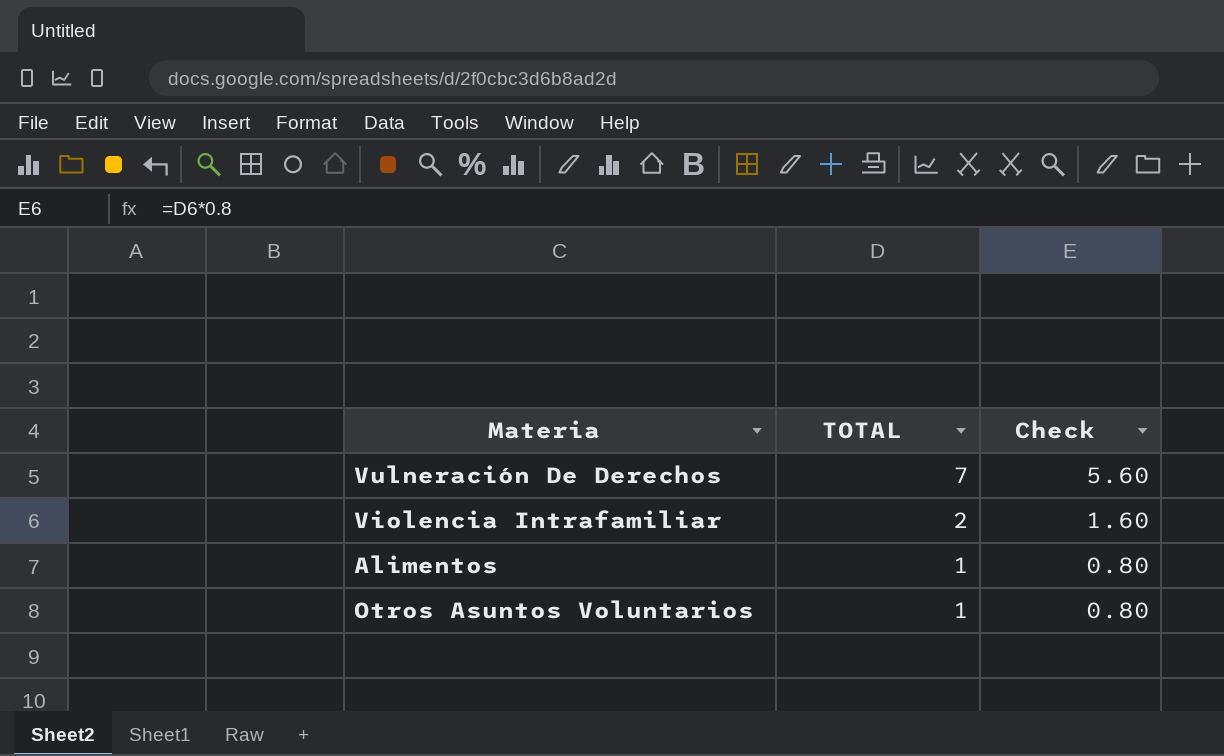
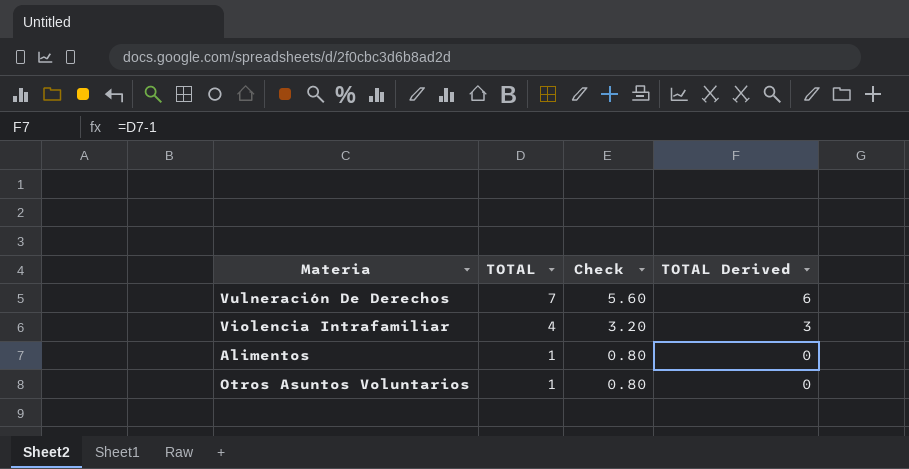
column TOTAL Derived | formula: none -> [TOTAL] - 1
Violencia Intrafamiliar | TOTAL: 2 -> 4
Violencia Intrafamiliar | Check: 1.60 -> 3.20

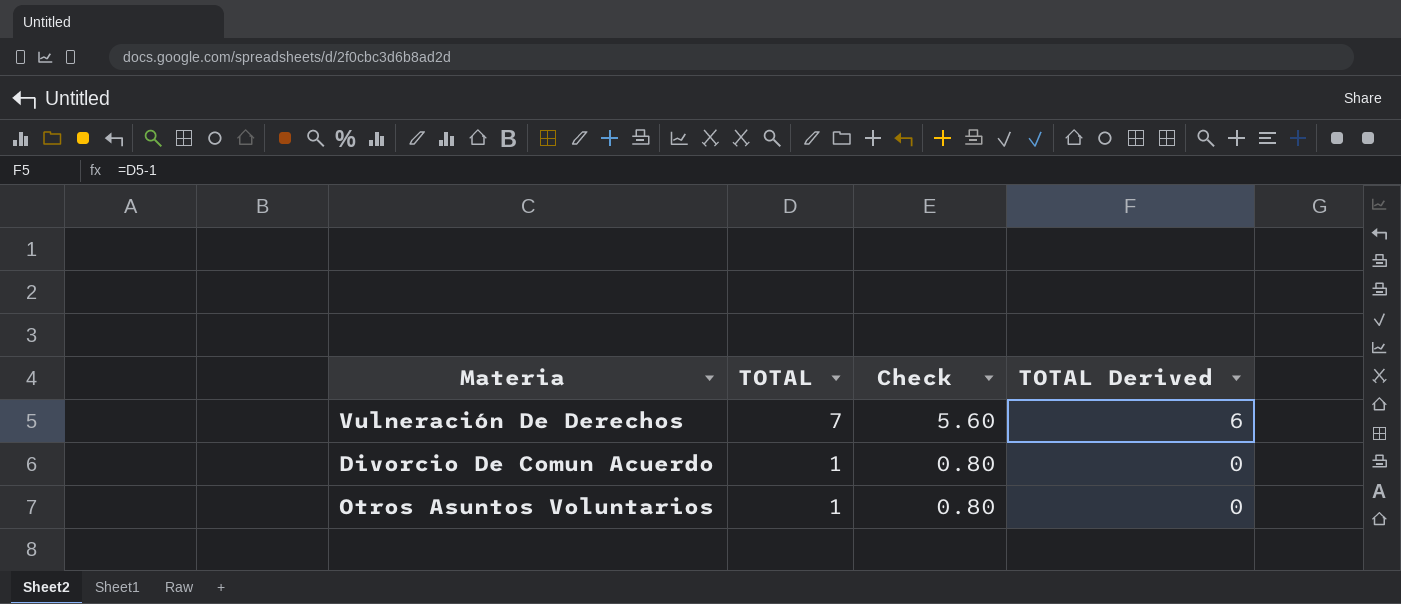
row Violencia Intrafamiliar: 4 | 3.20 | 3 -> none
row Alimentos: 1 | 0.80 | 0 -> none
row Divorcio De Comun Acuerdo: none -> 1 | 0.80 | 0

